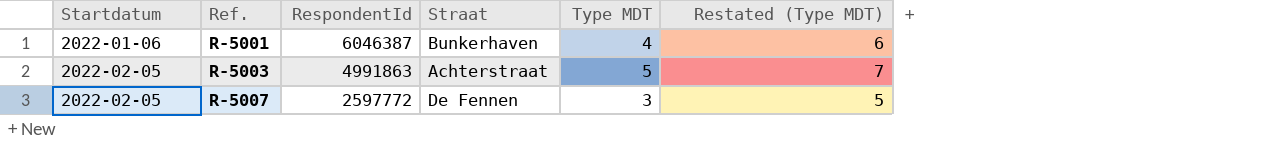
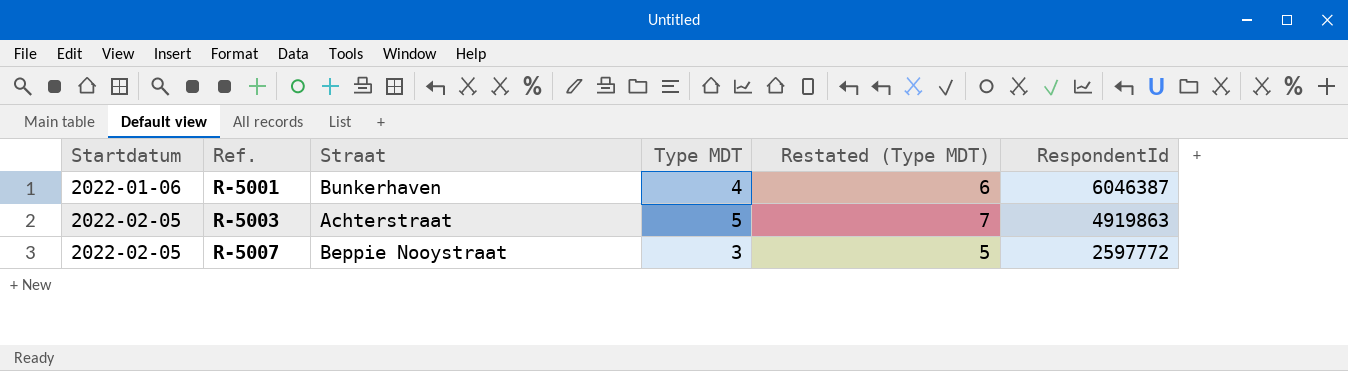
column RespondentId | position: 3 -> 6
R-5003 | RespondentId: 4991863 -> 4919863
R-5007 | Straat: De Fennen -> Beppie Nooystraat

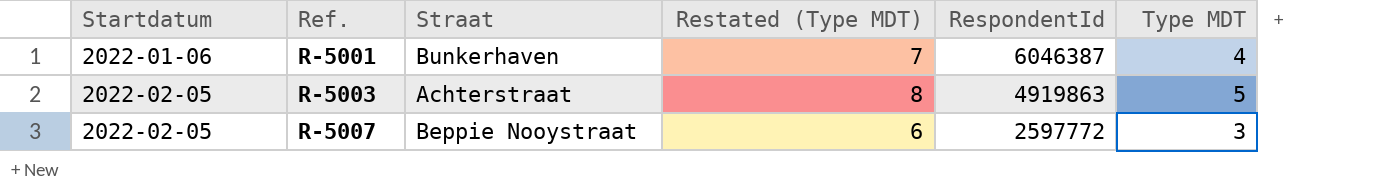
column Restated (Type MDT) | formula: [Type MDT] + 2 -> [Type MDT] + 3
column Type MDT | position: 4 -> 6

